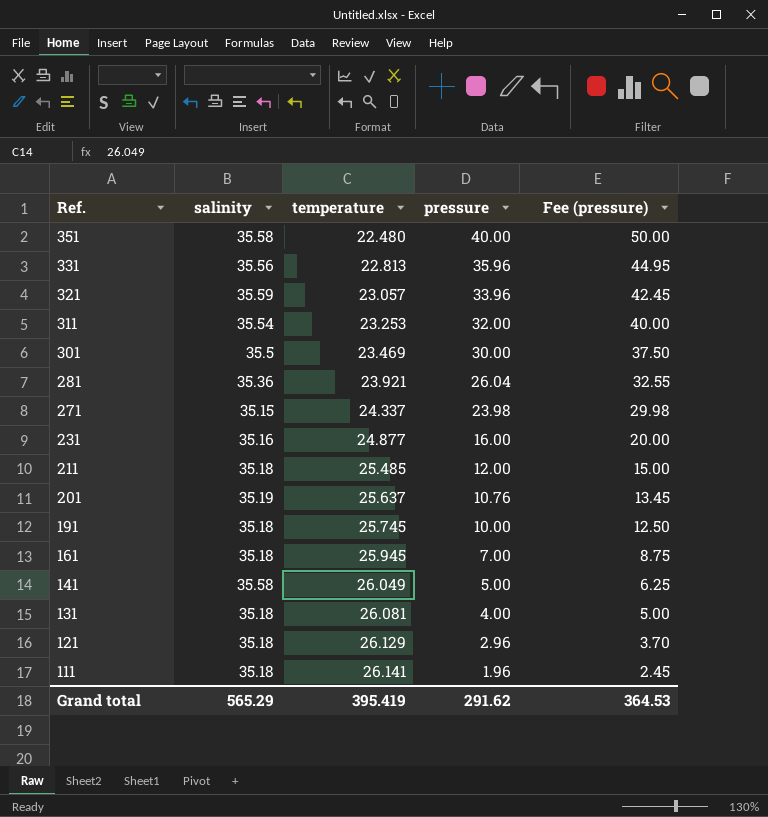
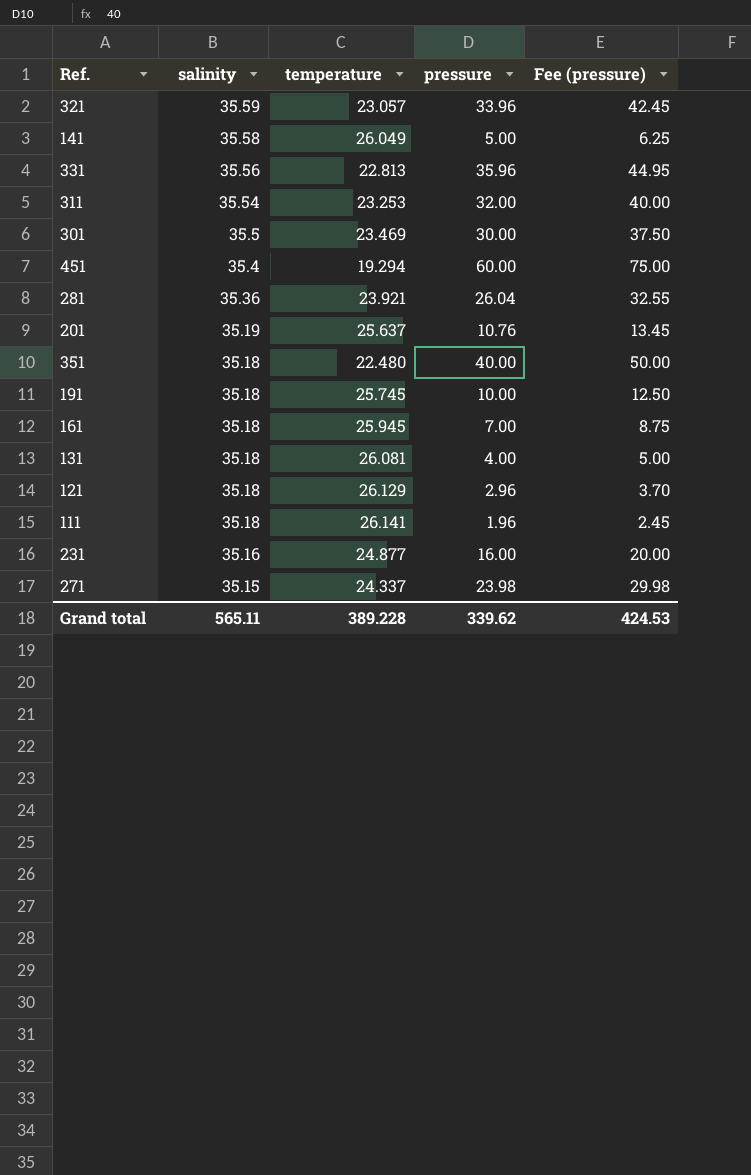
row order: Ref. descending -> salinity descending
row 211: 35.18 | 25.485 | 12.00 | 15.00 -> none
row 451: none -> 35.4 | 19.294 | 60.00 | 75.00
351 | salinity: 35.58 -> 35.18
Grand total | salinity: 565.29 -> 565.11
Grand total | temperature: 395.419 -> 389.228
Grand total | pressure: 291.62 -> 339.62
Grand total | Fee (pressure): 364.53 -> 424.53

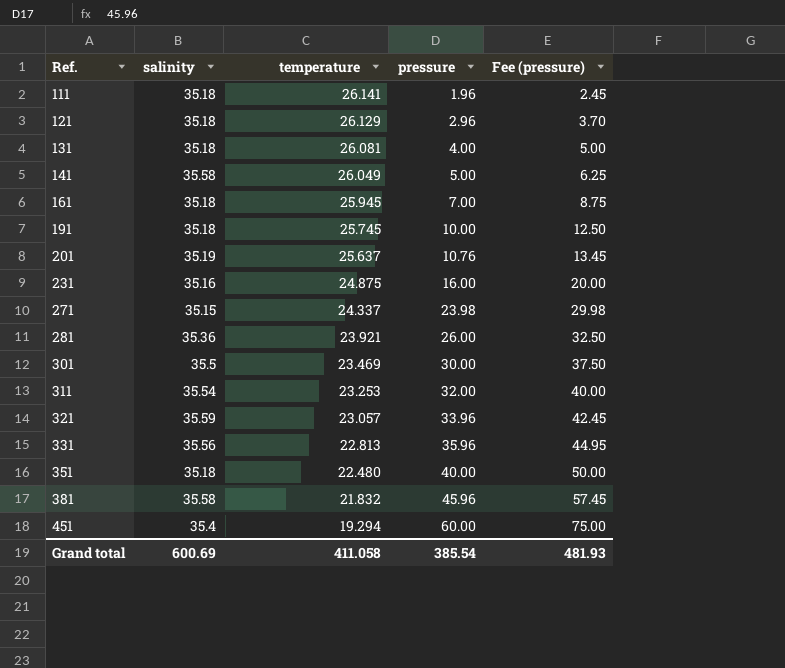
row order: salinity descending -> Ref. ascending
231 | temperature: 24.877 -> 24.875
281 | pressure: 26.04 -> 26.00
281 | Fee (pressure): 32.55 -> 32.50
row 381: none -> 35.58 | 21.832 | 45.96 | 57.45
Grand total | salinity: 565.11 -> 600.69
Grand total | temperature: 389.228 -> 411.058
Grand total | pressure: 339.62 -> 385.54
Grand total | Fee (pressure): 424.53 -> 481.93

